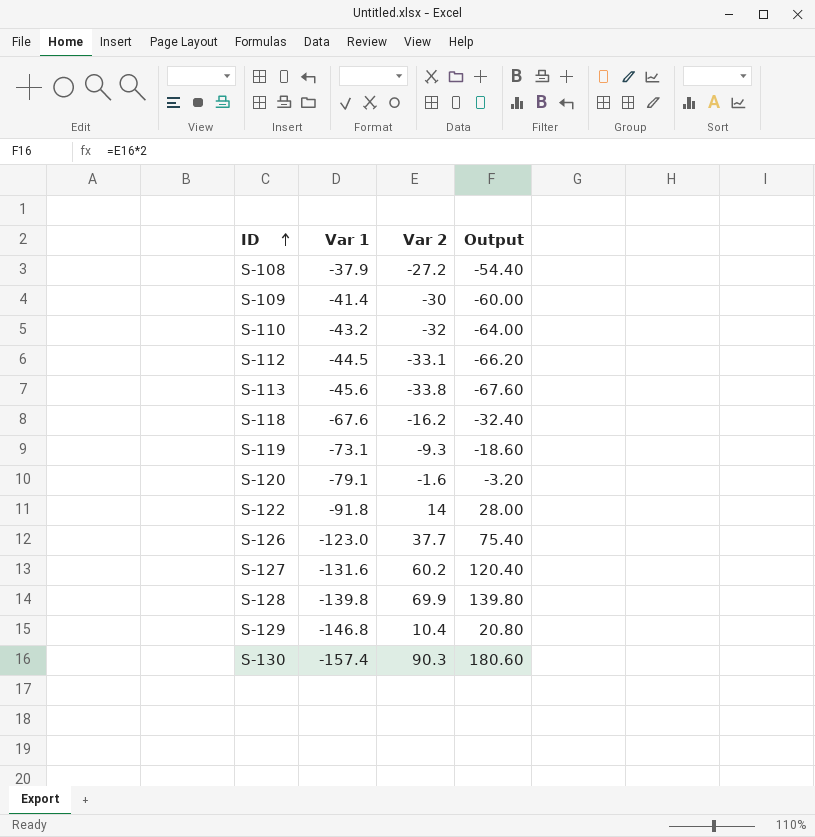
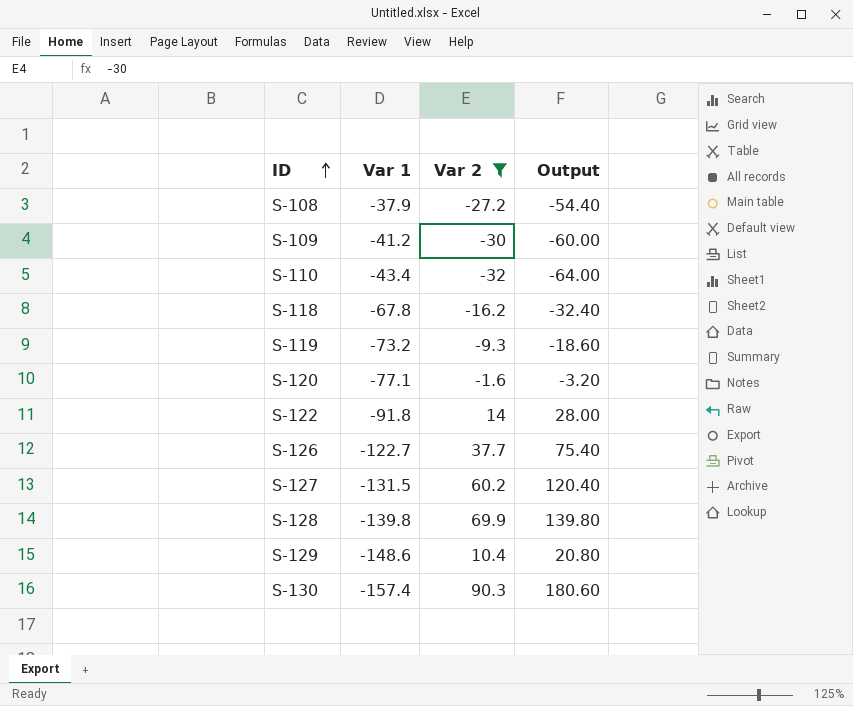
filter: none -> Var 2 >= -32
S-109 | Var 1: -41.4 -> -41.2
S-110 | Var 1: -43.2 -> -43.4
S-118 | Var 1: -67.6 -> -67.8
S-119 | Var 1: -73.1 -> -73.2
S-120 | Var 1: -79.1 -> -77.1
S-126 | Var 1: -123.0 -> -122.7
S-127 | Var 1: -131.6 -> -131.5
S-129 | Var 1: -146.8 -> -148.6

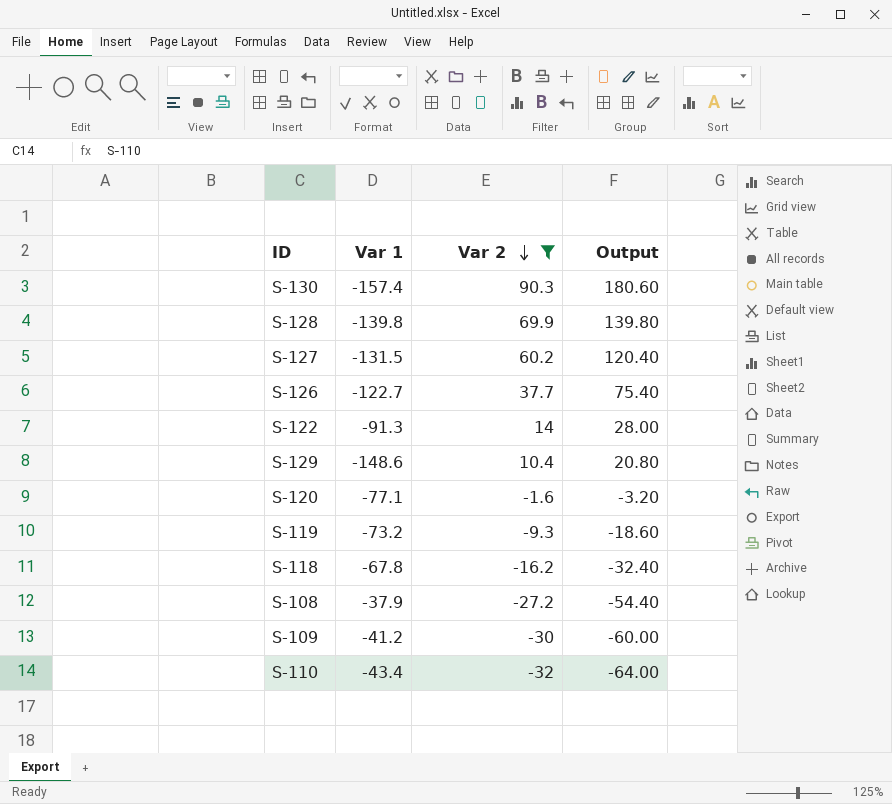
row order: ID ascending -> Var 2 descending
S-122 | Var 1: -91.8 -> -91.3

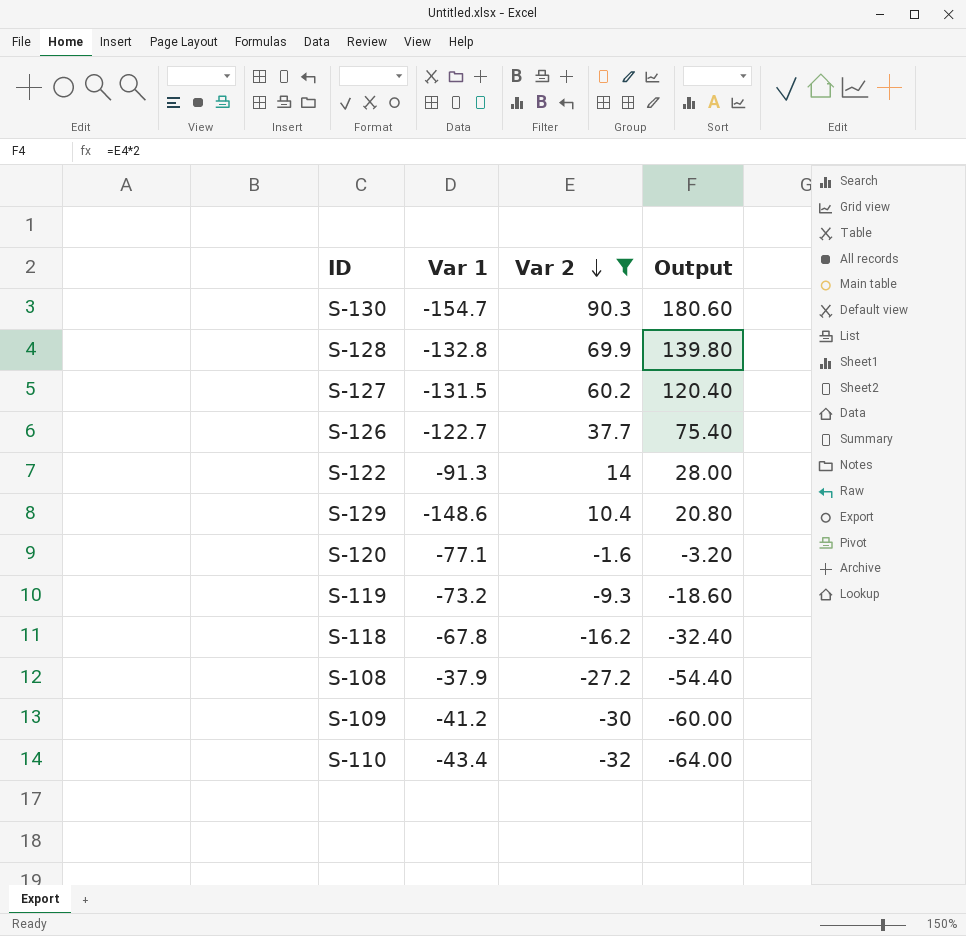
S-130 | Var 1: -157.4 -> -154.7
S-128 | Var 1: -139.8 -> -132.8

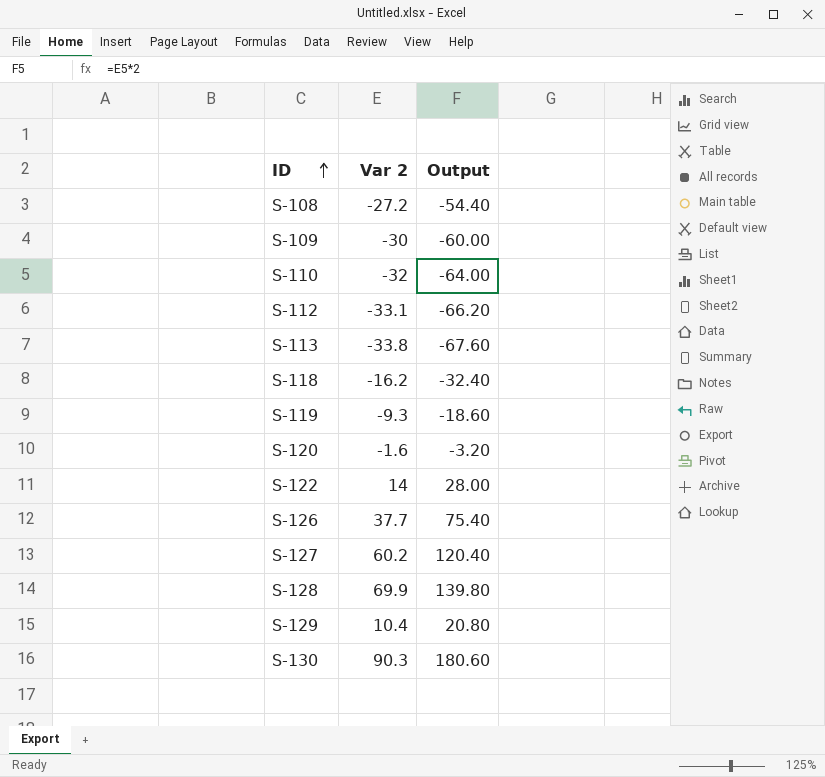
filter: Var 2 >= -32 -> none
row order: Var 2 descending -> ID ascending
column Var 1 | position: 2 -> none

